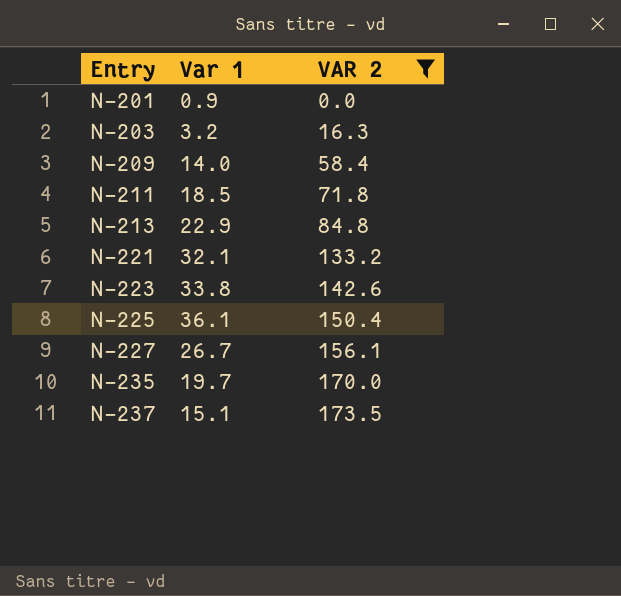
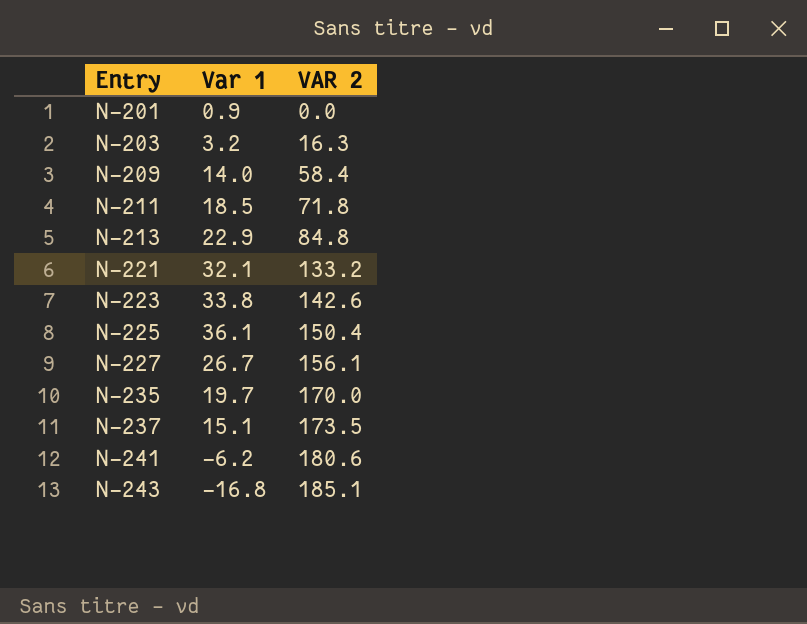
filter: VAR 2 <= 173.5 -> none

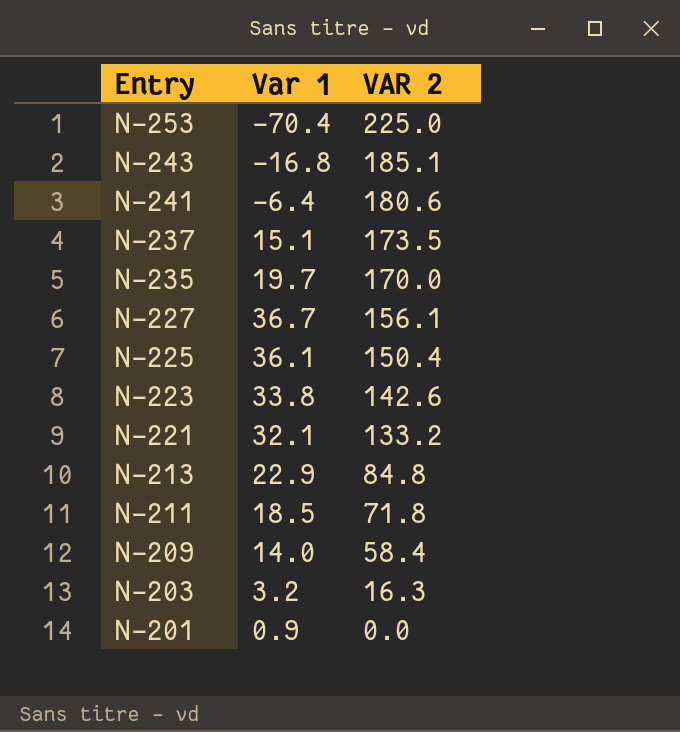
row order: Entry ascending -> Entry descending
row N-253: none -> -70.4 | 225.0
N-241 | Var 1: -6.2 -> -6.4
N-227 | Var 1: 26.7 -> 36.7

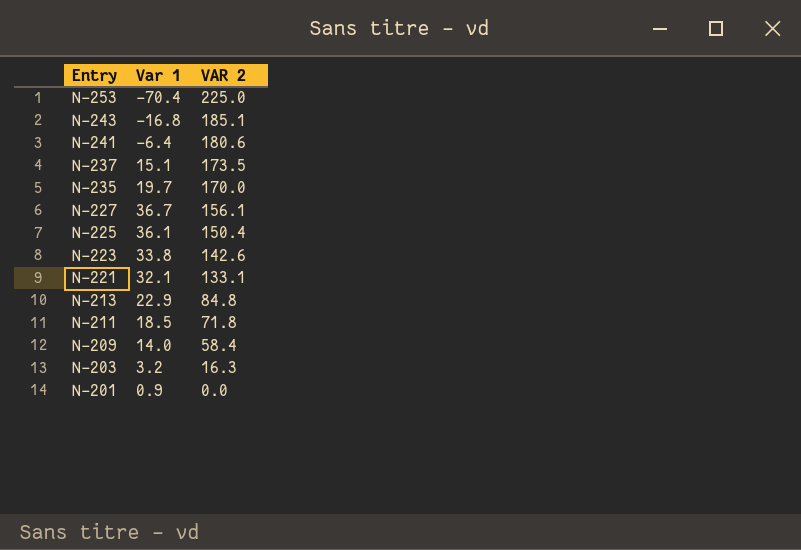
N-221 | VAR 2: 133.2 -> 133.1

